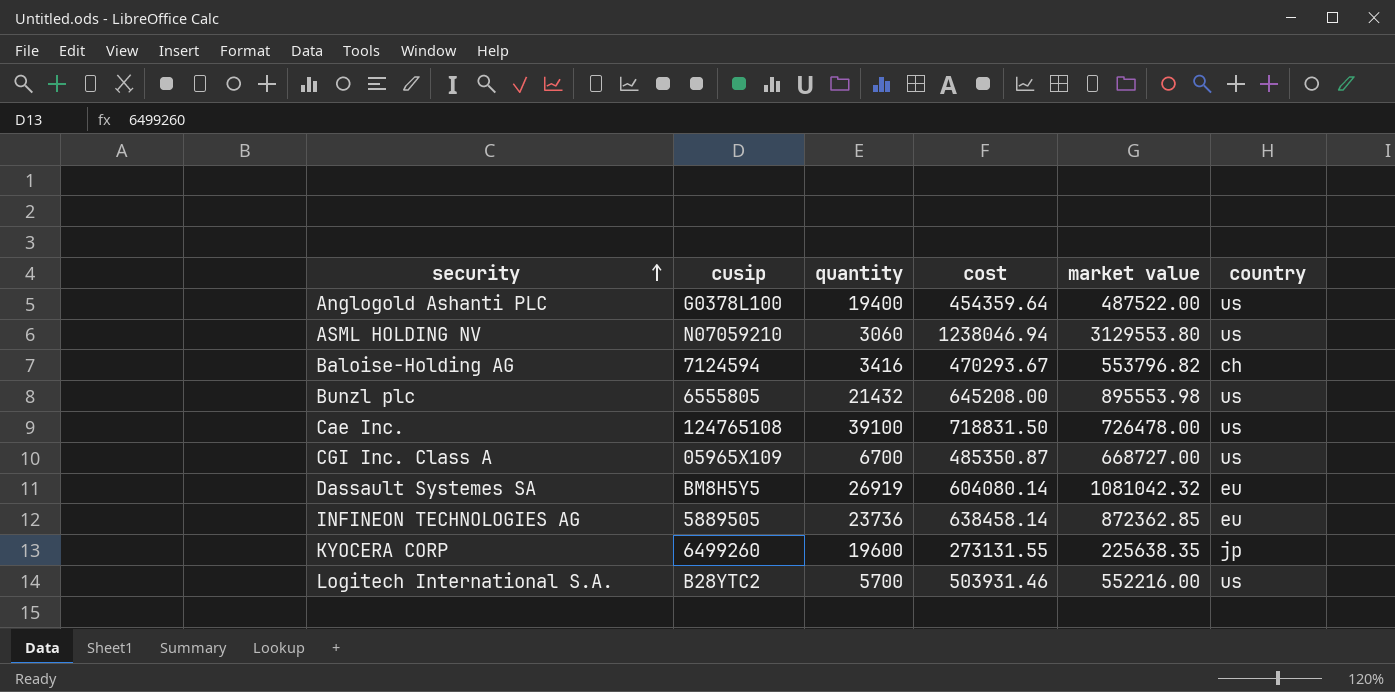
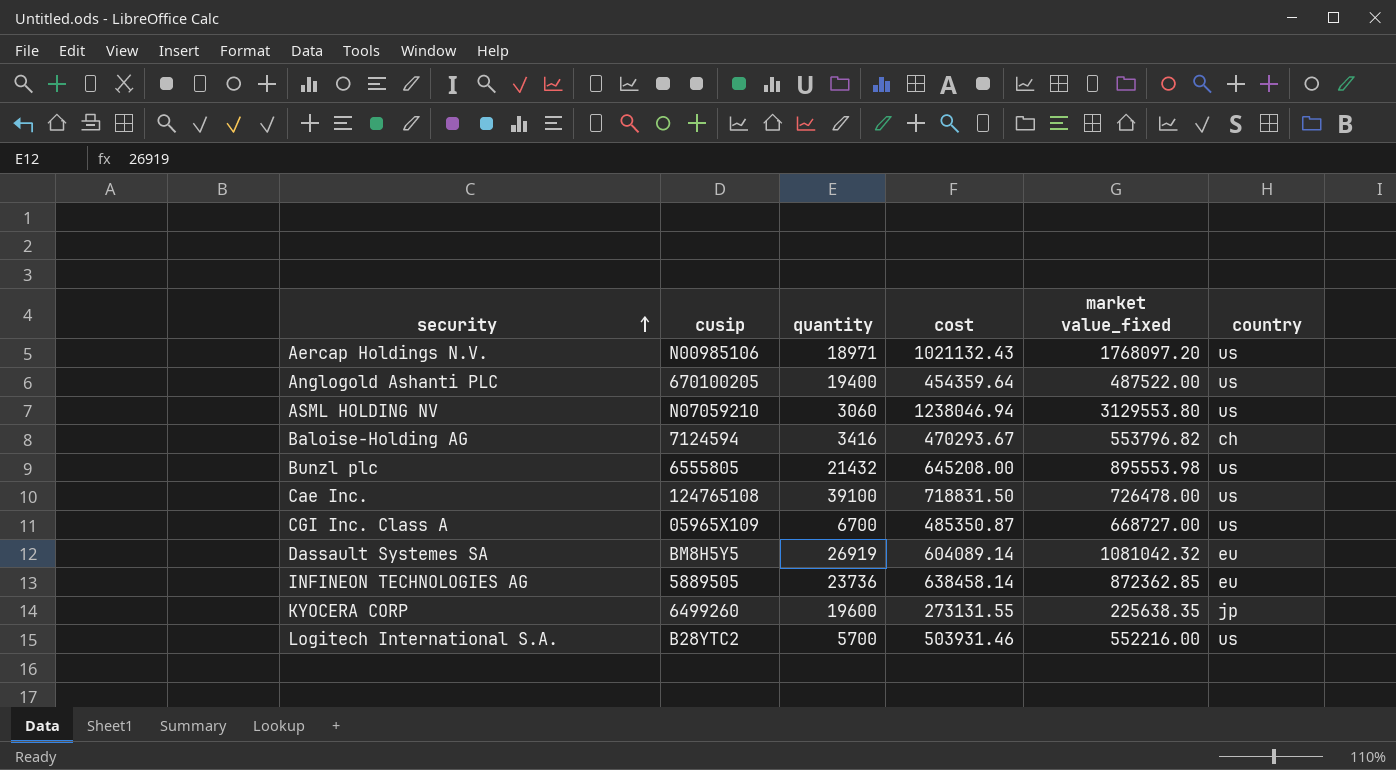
column name: market value -> market value_fixed
row Aercap Holdings N.V.: none -> N00985106 | 18971 | 1021132.43 | 1768097.20 | us
Anglogold Ashanti PLC | cusip: G0378L100 -> 670100205
Dassault Systemes SA | cost: 604080.14 -> 604089.14

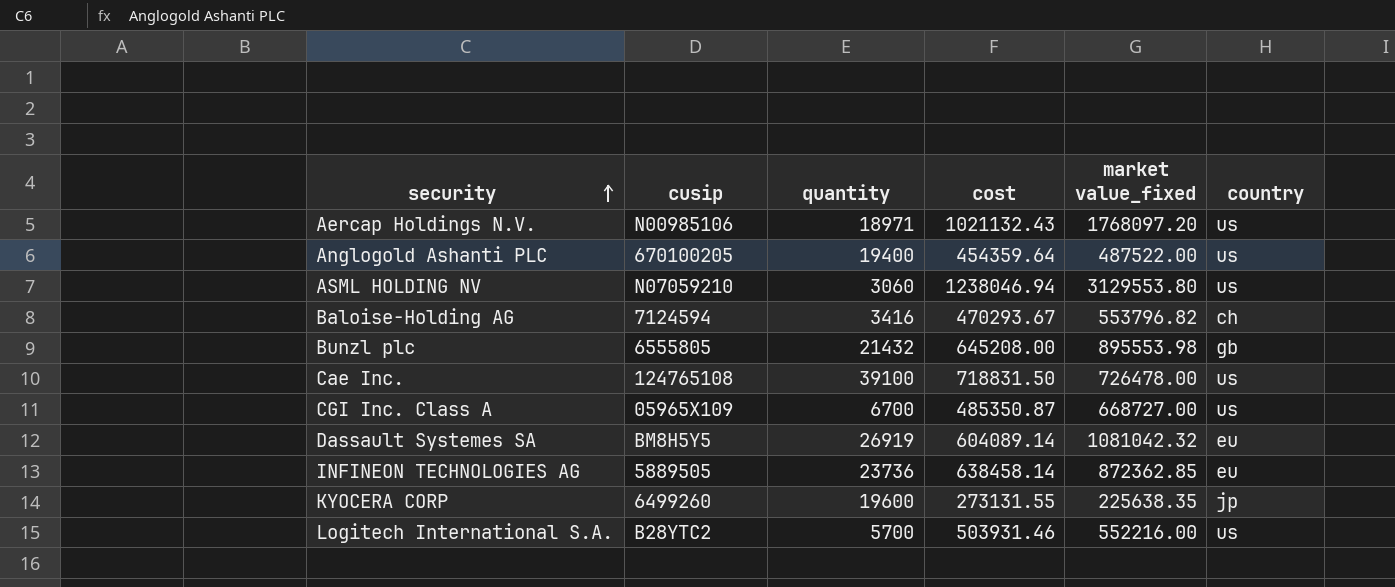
Bunzl plc | country: us -> gb

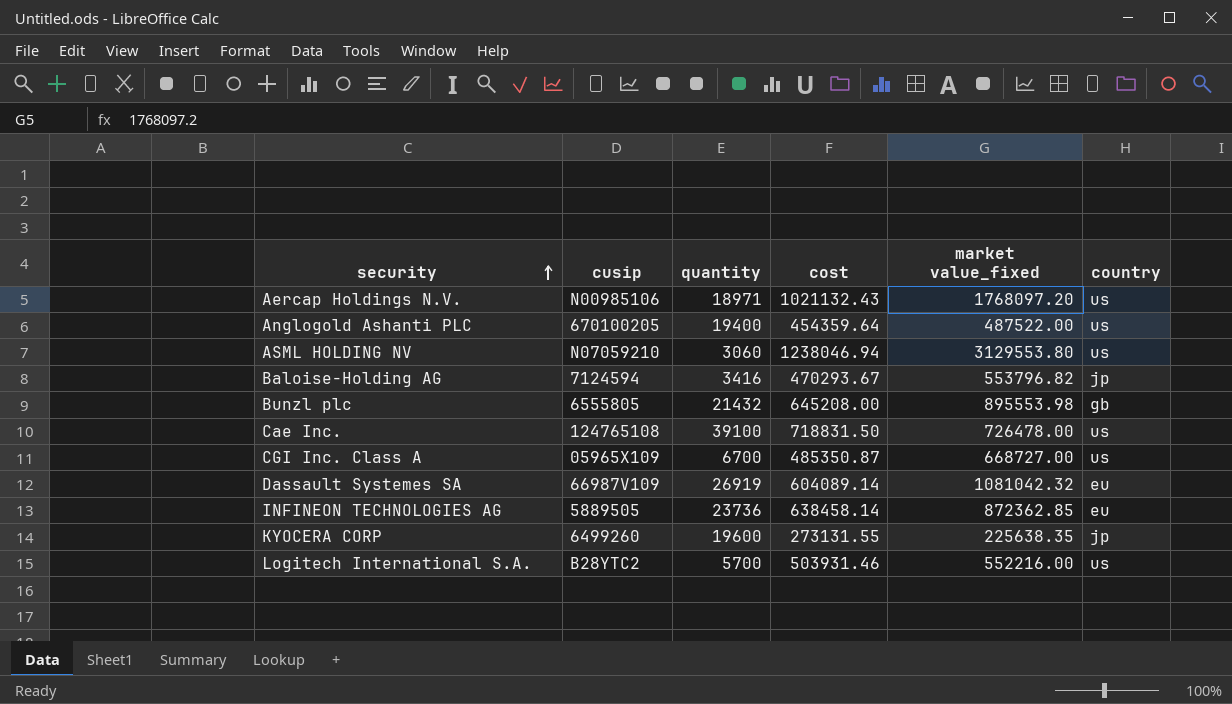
Baloise-Holding AG | country: ch -> jp
Dassault Systemes SA | cusip: BM8H5Y5 -> 66987V109

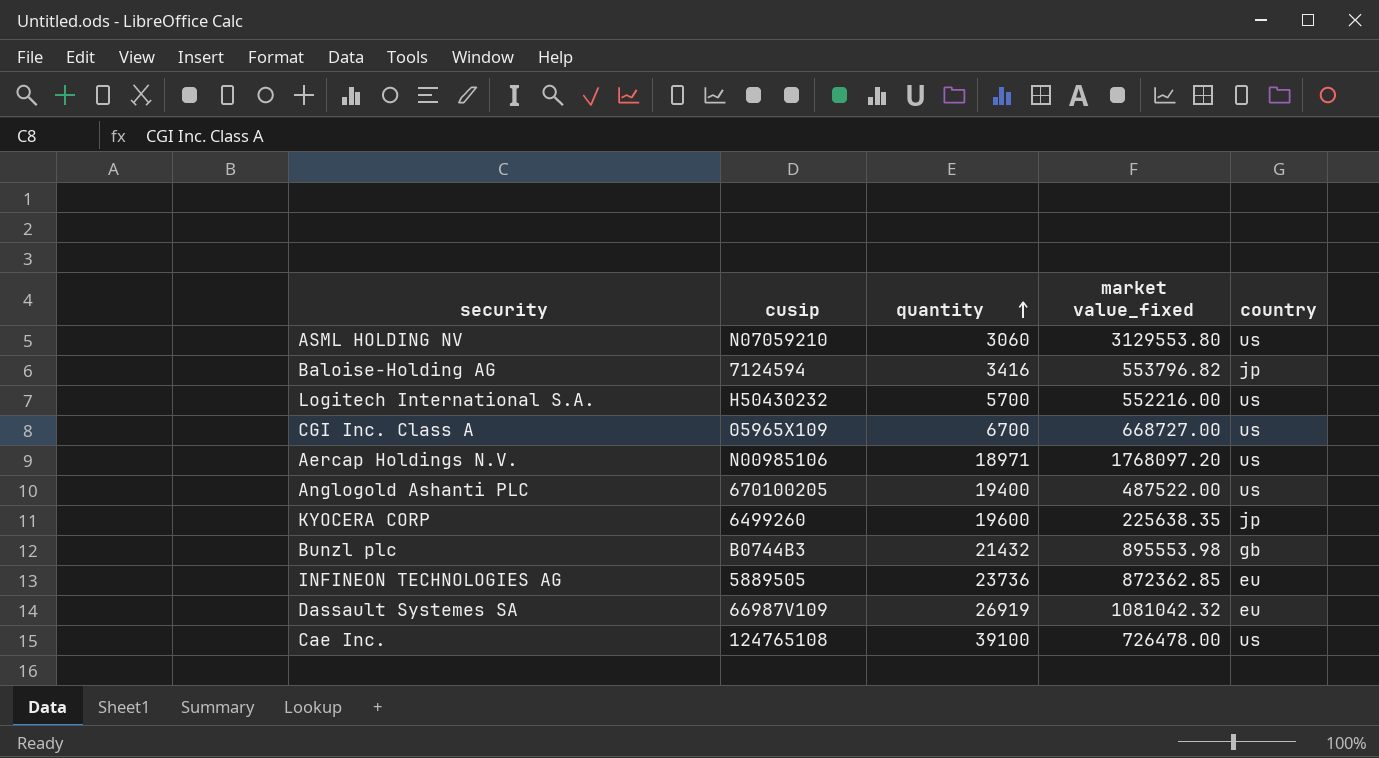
row order: security ascending -> quantity ascending
column cost | position: 4 -> none
Logitech International S.A. | cusip: B28YTC2 -> H50430232
Bunzl plc | cusip: 6555805 -> B0744B3

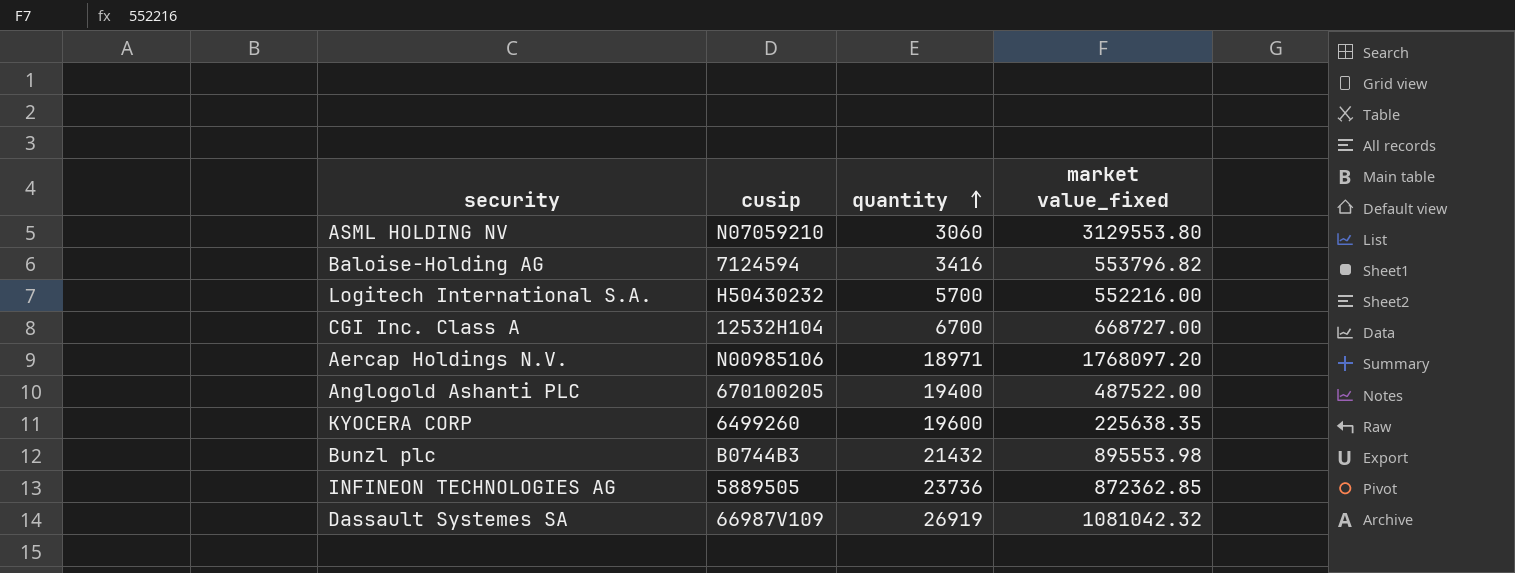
column country | position: 5 -> none
row Cae Inc.: 124765108 | 39100 | 726478.00 | us -> none
CGI Inc. Class A | cusip: 05965X109 -> 12532H104

